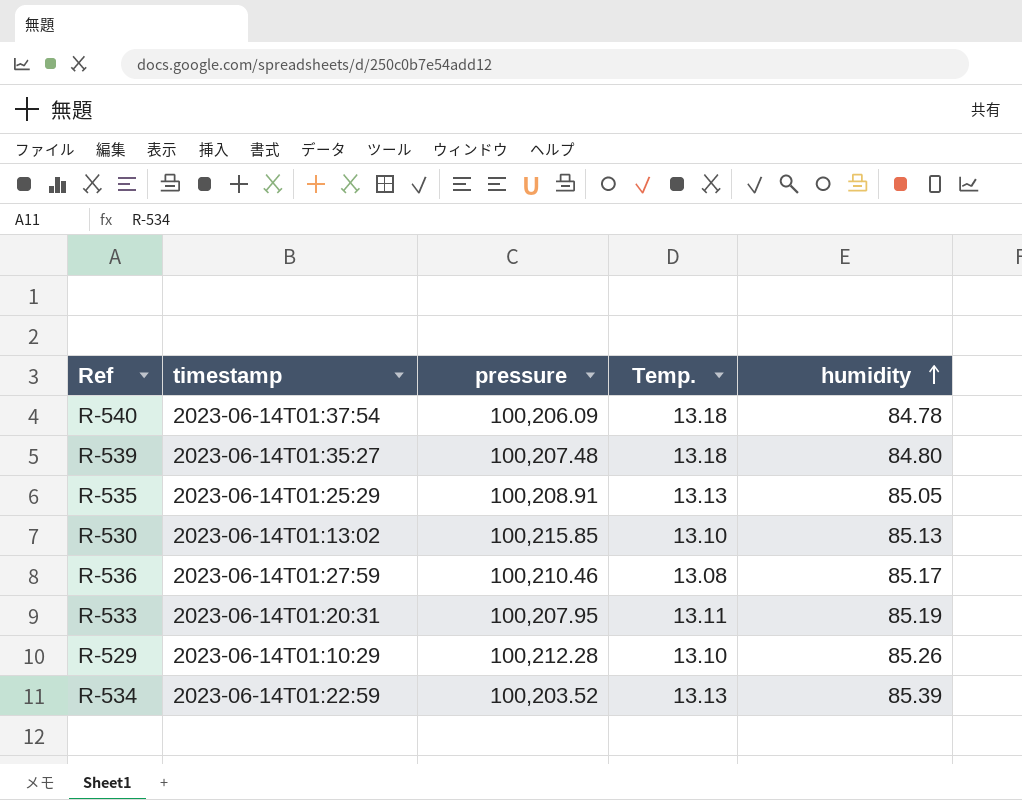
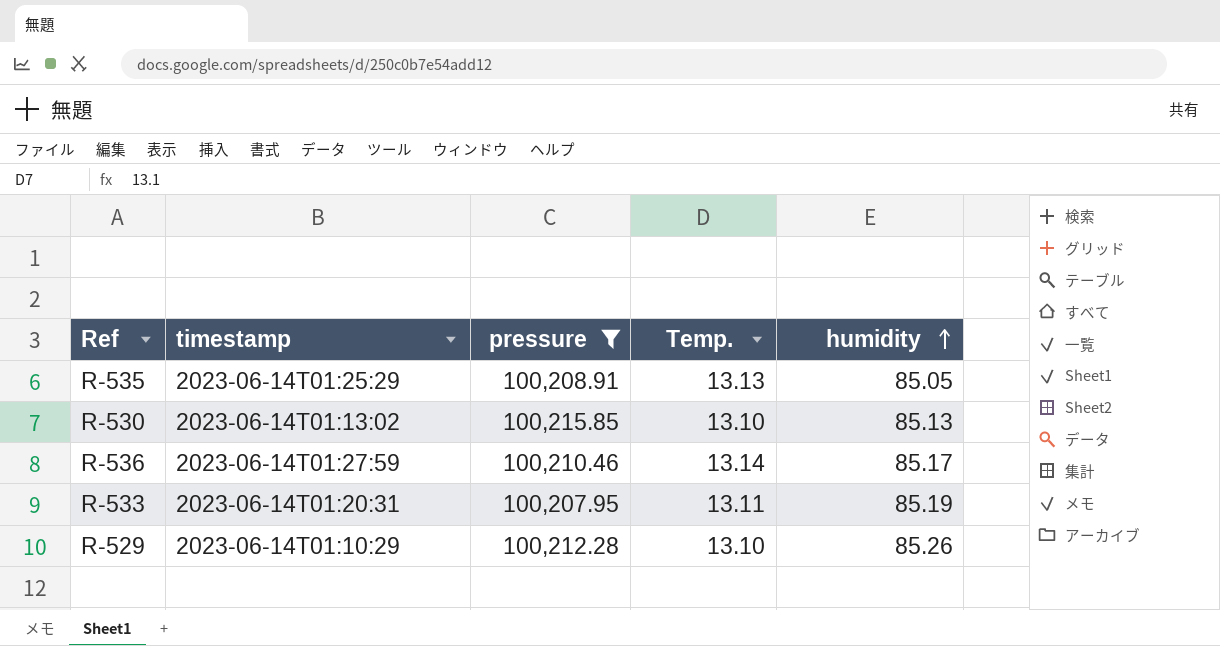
filter: none -> pressure >= 100,207.95
R-536 | Temp.: 13.08 -> 13.14

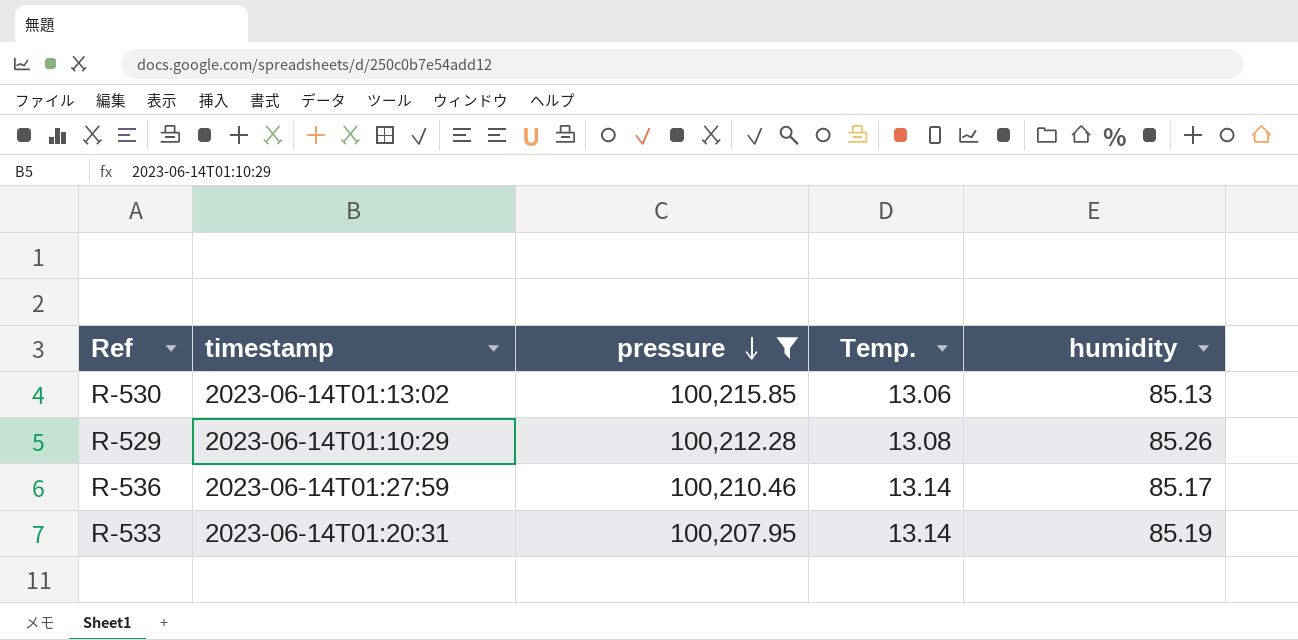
row order: humidity ascending -> pressure descending
row R-535: 2023-06-14T01:25:29 | 100,208.91 | 13.13 | 85.05 -> none
R-530 | Temp.: 13.10 -> 13.06
R-529 | Temp.: 13.10 -> 13.08
R-533 | Temp.: 13.11 -> 13.14

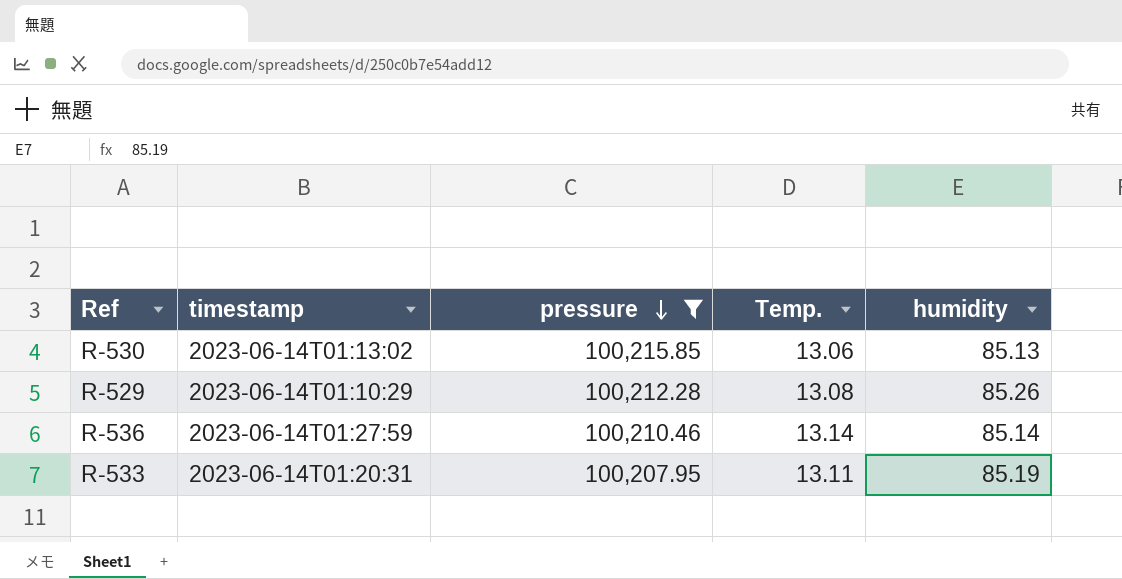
R-536 | humidity: 85.17 -> 85.14
R-533 | Temp.: 13.14 -> 13.11

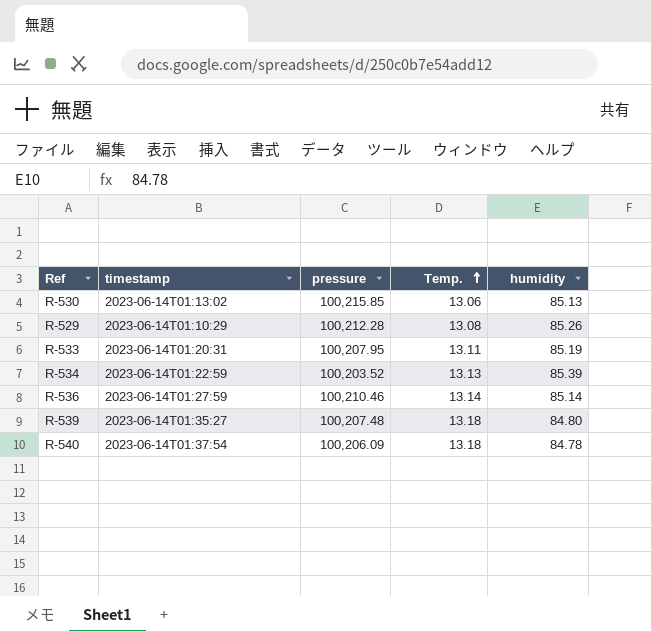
filter: pressure >= 100,207.95 -> none
row order: pressure descending -> Temp. ascending

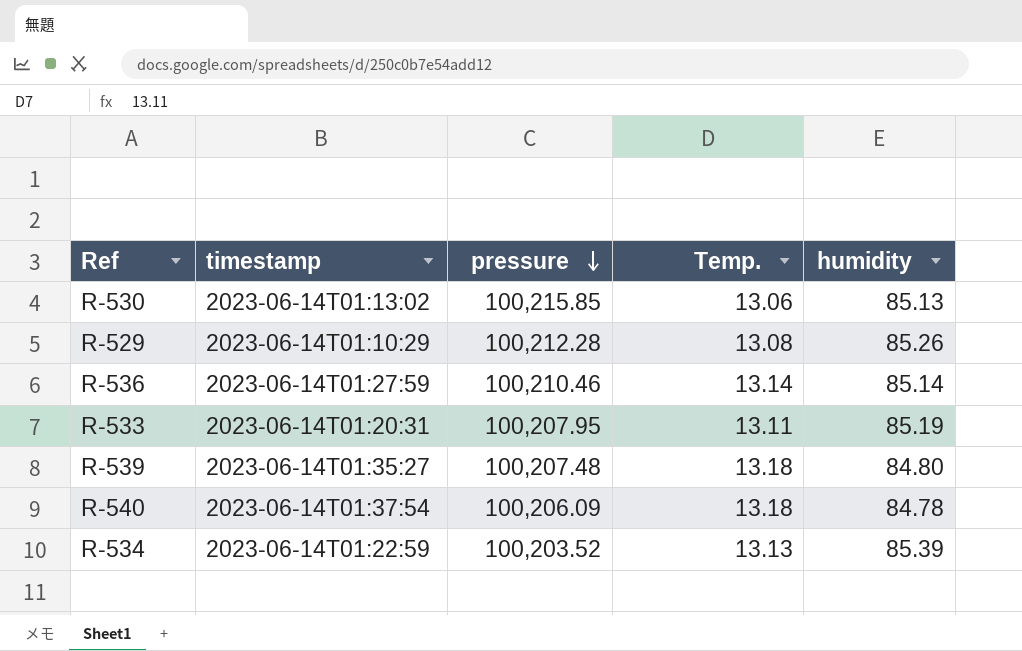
row order: Temp. ascending -> pressure descending

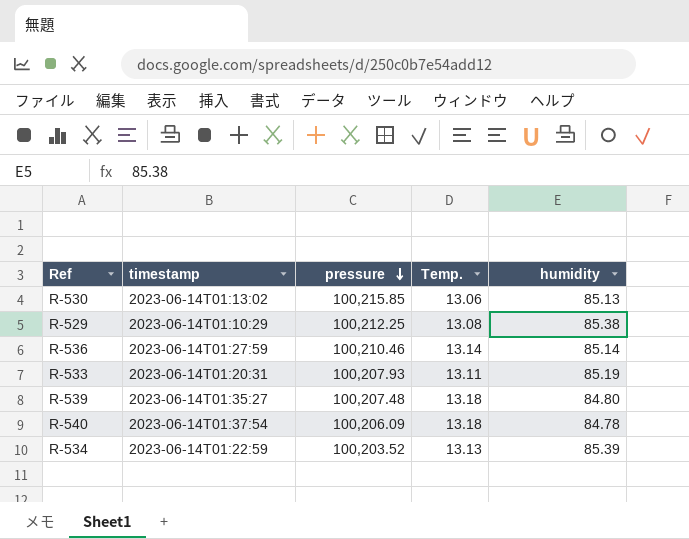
R-529 | pressure: 100,212.28 -> 100,212.25
R-529 | humidity: 85.26 -> 85.38
R-533 | pressure: 100,207.95 -> 100,207.93

